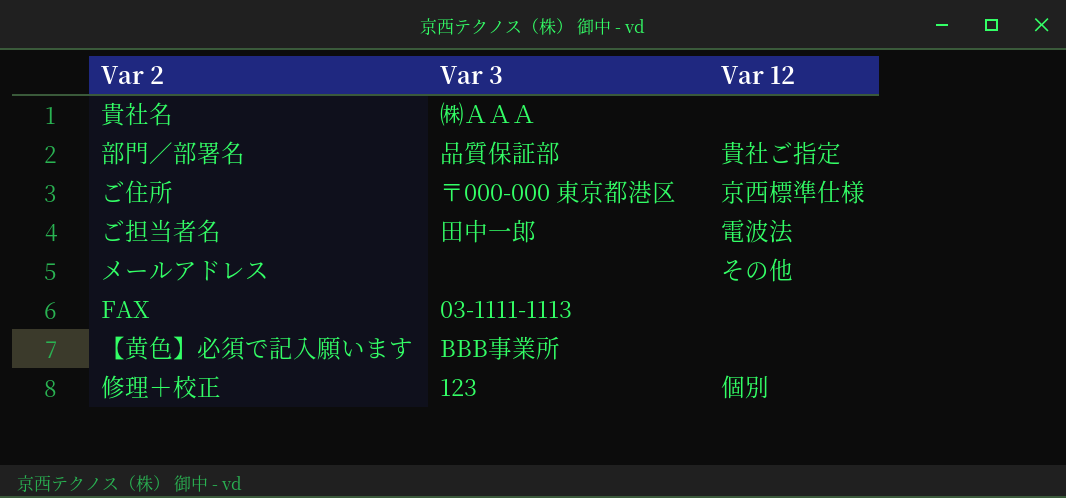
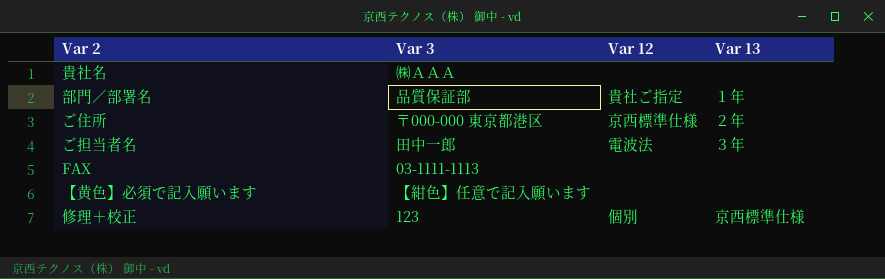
column Var 13 | position: none -> 4
row メールアドレス: none | その他 -> none
【黄色】必須で記入願います | Var 3: BBB事業所 -> 【紺色】任意で記入願います

